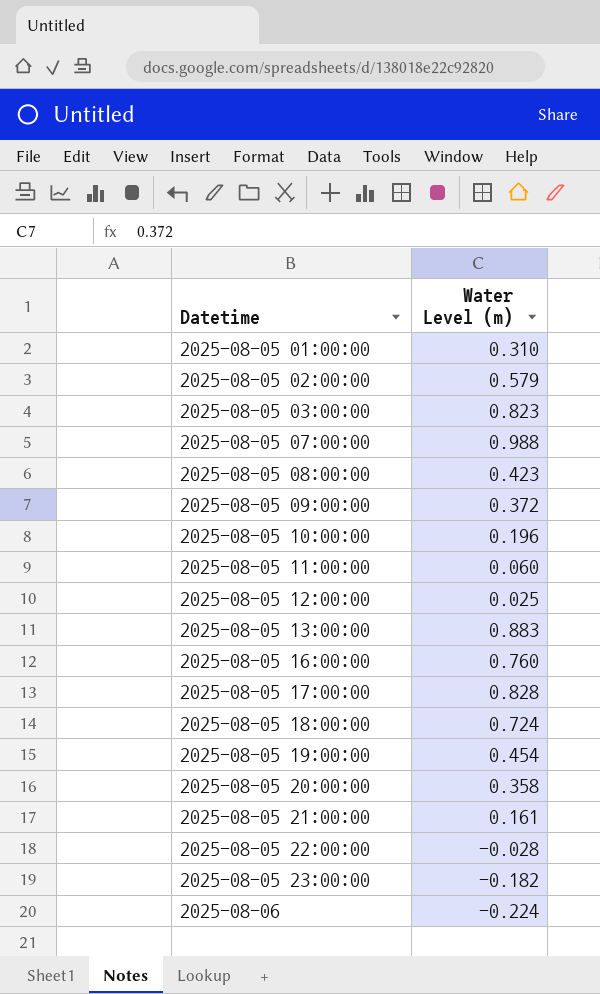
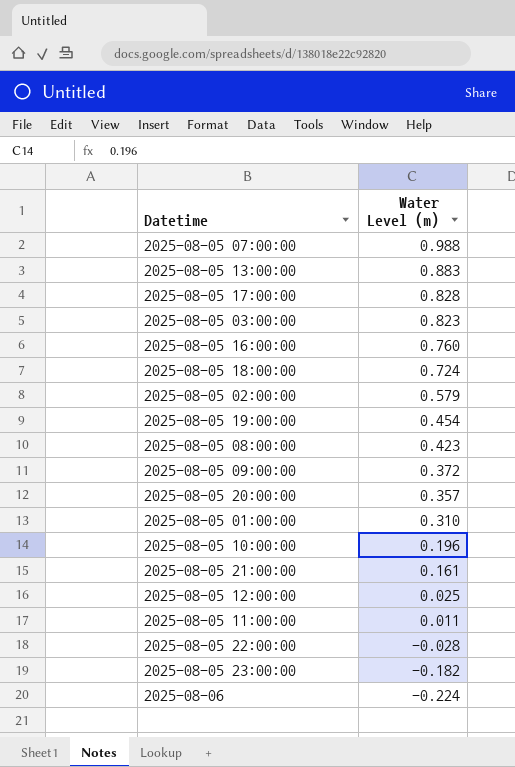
row order: Datetime ascending -> Water Level (m) descending
2025-08-05 20:00:00 | Water Level (m): 0.358 -> 0.357
2025-08-05 11:00:00 | Water Level (m): 0.060 -> 0.011

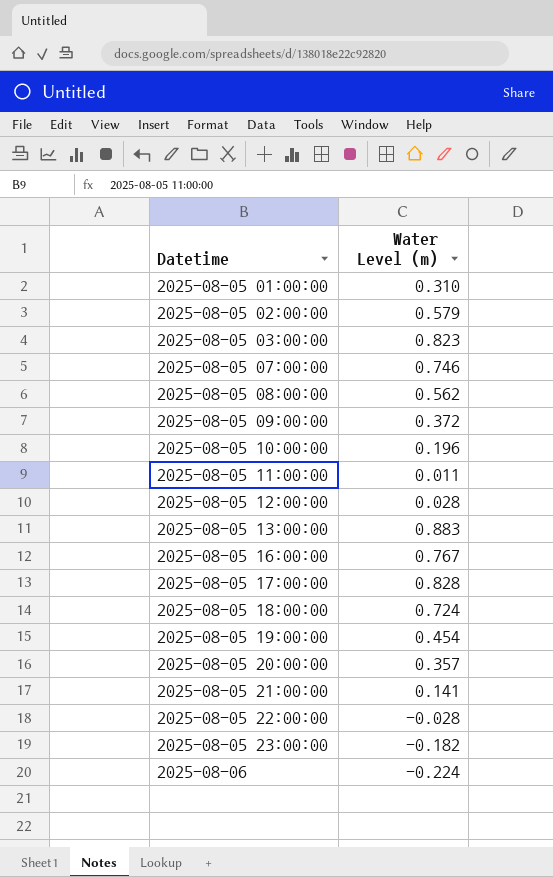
row order: Water Level (m) descending -> Datetime ascending
2025-08-05 07:00:00 | Water Level (m): 0.988 -> 0.746
2025-08-05 08:00:00 | Water Level (m): 0.423 -> 0.562
2025-08-05 12:00:00 | Water Level (m): 0.025 -> 0.028
2025-08-05 16:00:00 | Water Level (m): 0.760 -> 0.767
2025-08-05 21:00:00 | Water Level (m): 0.161 -> 0.141

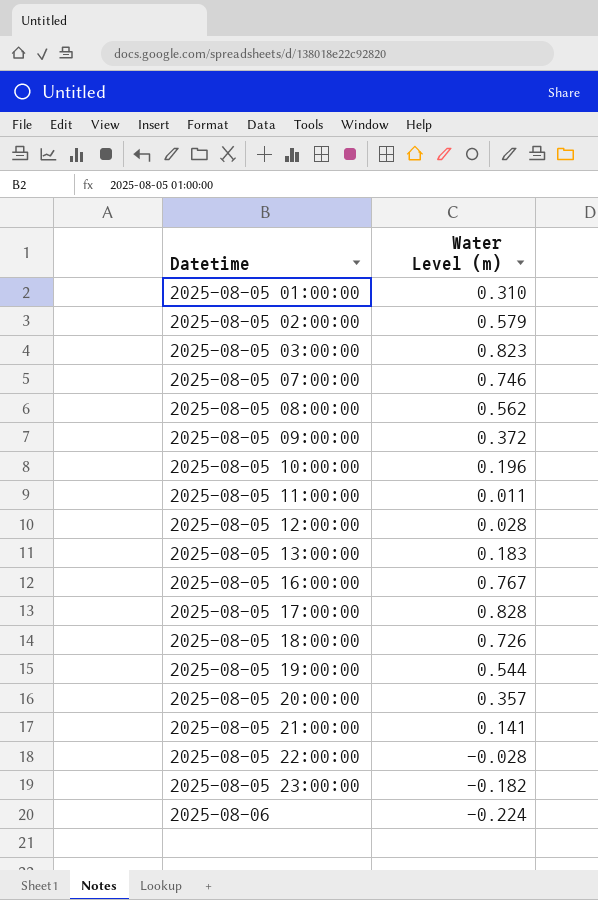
2025-08-05 13:00:00 | Water Level (m): 0.883 -> 0.183
2025-08-05 18:00:00 | Water Level (m): 0.724 -> 0.726
2025-08-05 19:00:00 | Water Level (m): 0.454 -> 0.544

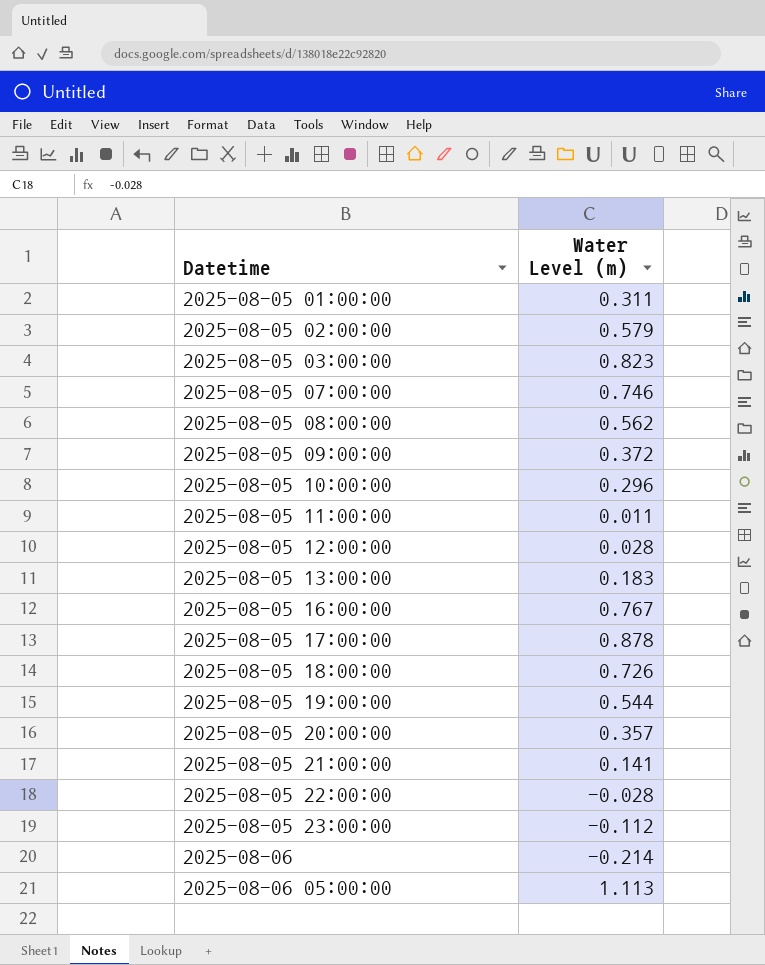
2025-08-05 01:00:00 | Water Level (m): 0.310 -> 0.311
2025-08-05 10:00:00 | Water Level (m): 0.196 -> 0.296
2025-08-05 17:00:00 | Water Level (m): 0.828 -> 0.878
2025-08-05 23:00:00 | Water Level (m): -0.182 -> -0.112
2025-08-06 | Water Level (m): -0.224 -> -0.214
row 2025-08-06 05:00:00: none -> 1.113

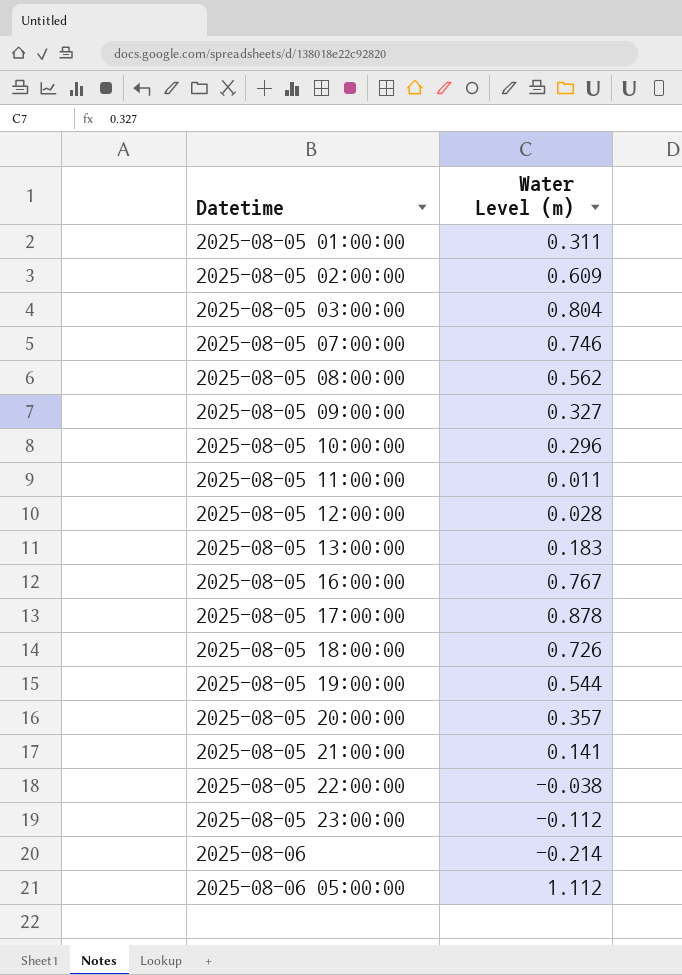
2025-08-05 02:00:00 | Water Level (m): 0.579 -> 0.609
2025-08-05 03:00:00 | Water Level (m): 0.823 -> 0.804
2025-08-05 09:00:00 | Water Level (m): 0.372 -> 0.327
2025-08-05 22:00:00 | Water Level (m): -0.028 -> -0.038
2025-08-06 05:00:00 | Water Level (m): 1.113 -> 1.112

